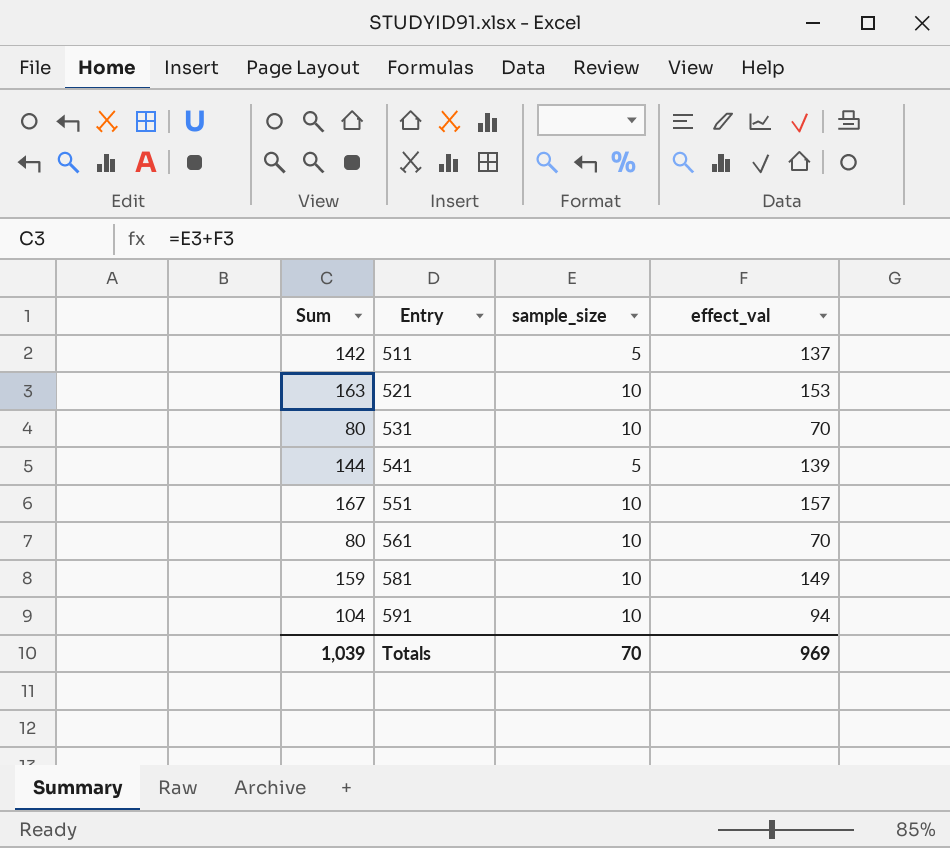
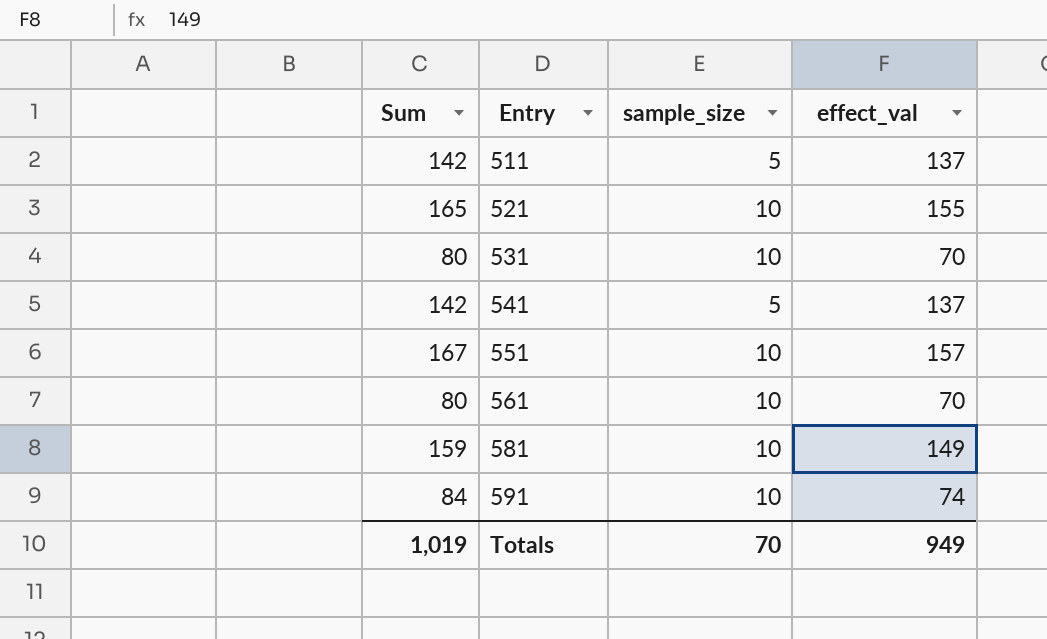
521 | Sum: 163 -> 165
521 | effect_val: 153 -> 155
541 | Sum: 144 -> 142
541 | effect_val: 139 -> 137
591 | Sum: 104 -> 84
591 | effect_val: 94 -> 74
Totals | Sum: 1,039 -> 1,019
Totals | effect_val: 969 -> 949

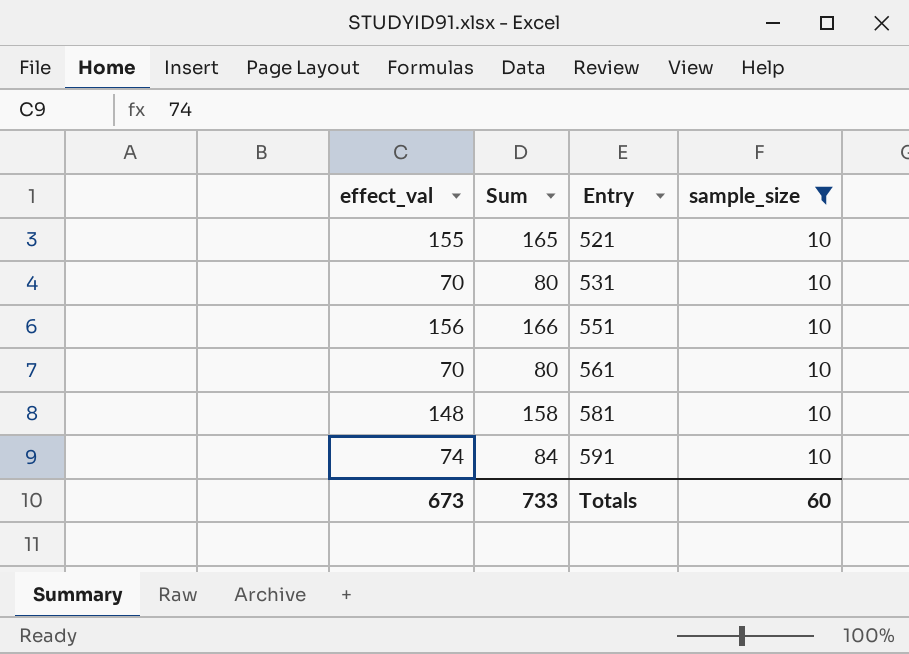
filter: none -> sample_size = 10
column effect_val | position: 4 -> 1
551 | effect_val: 157 -> 156
551 | Sum: 167 -> 166
581 | effect_val: 149 -> 148
581 | Sum: 159 -> 158
Totals | effect_val: 949 -> 673
Totals | Sum: 1,019 -> 733
Totals | sample_size: 70 -> 60

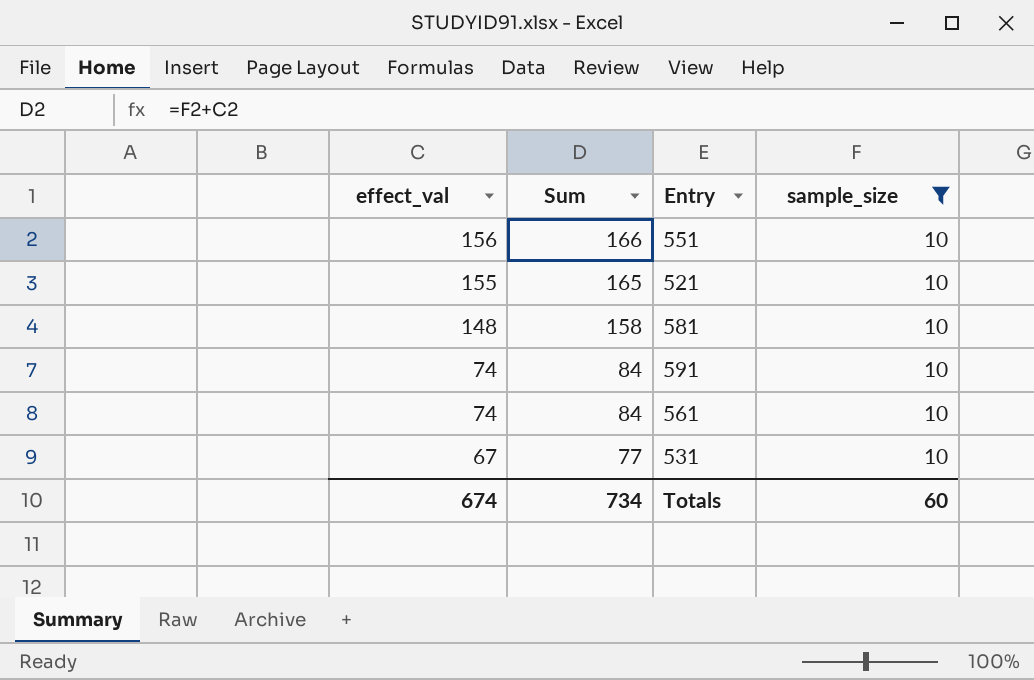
row order: Entry ascending -> effect_val descending
561 | effect_val: 70 -> 74
561 | Sum: 80 -> 84
531 | effect_val: 70 -> 67
531 | Sum: 80 -> 77
Totals | effect_val: 673 -> 674
Totals | Sum: 733 -> 734

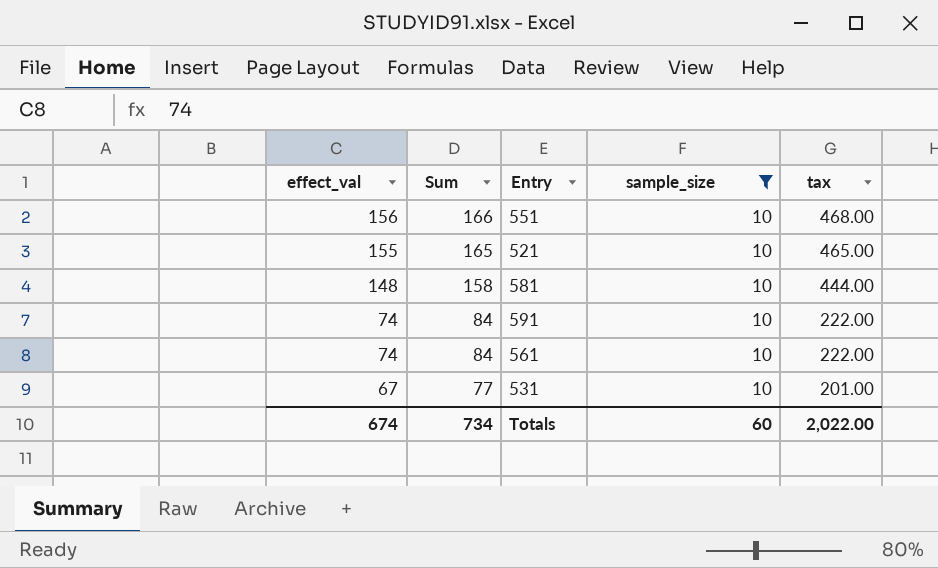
column tax | formula: none -> [effect_val] * 3

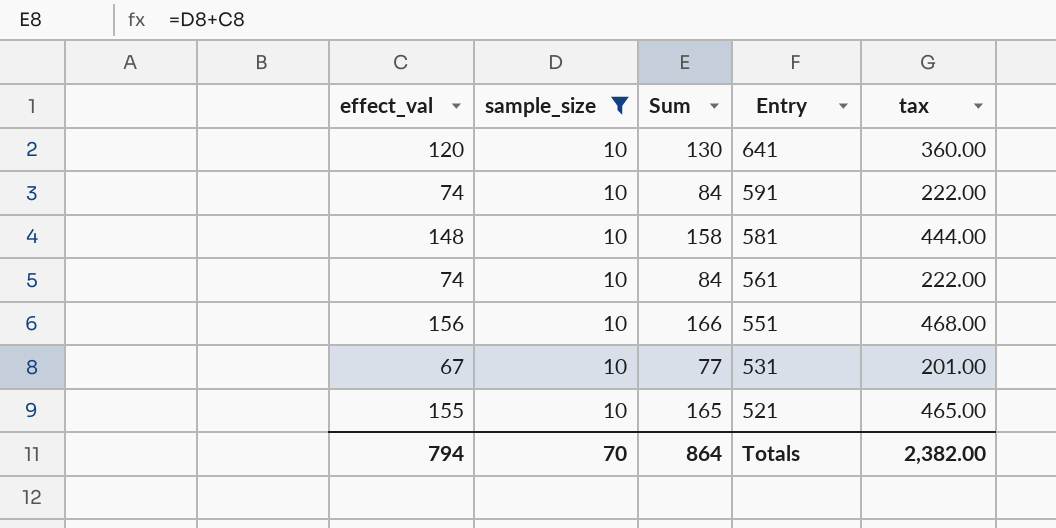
row order: effect_val descending -> Entry descending
column sample_size | position: 4 -> 2
row 641: none -> 120 | 10 | 130 | 360.00
Totals | effect_val: 674 -> 794
Totals | sample_size: 60 -> 70
Totals | Sum: 734 -> 864
Totals | tax: 2,022.00 -> 2,382.00

